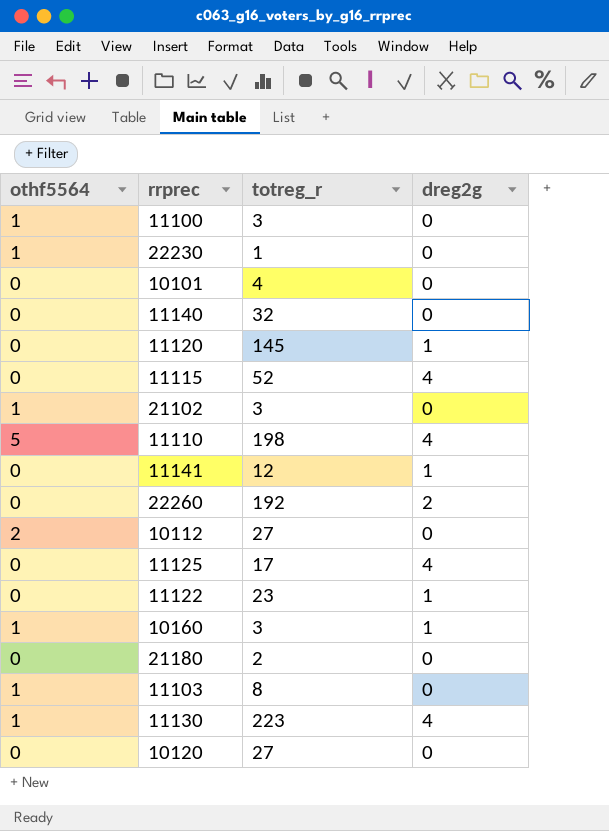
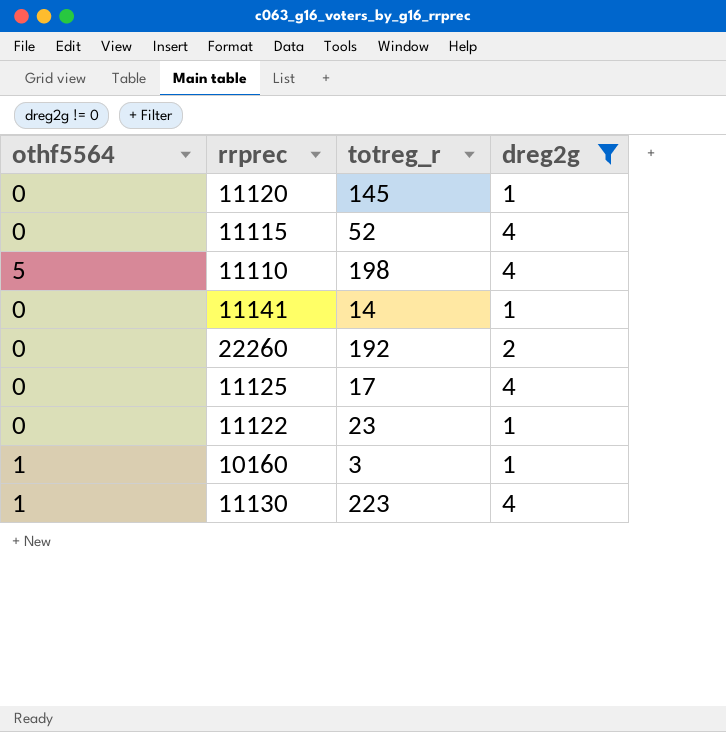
filter: none -> dreg2g != 0
11141 | totreg_r: 12 -> 14

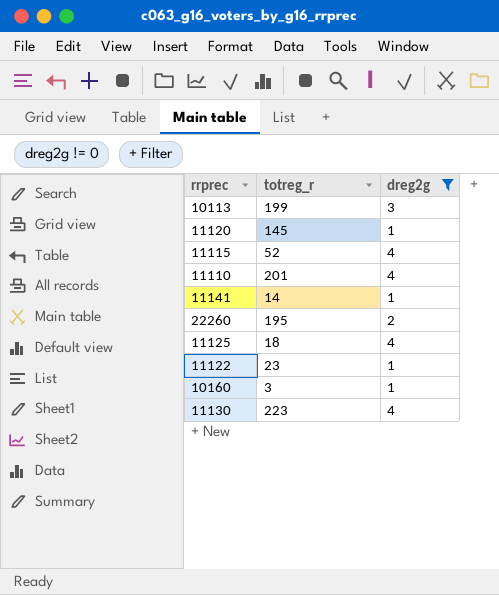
column othf5564 | position: 1 -> none
row 10113: none -> 199 | 3
11110 | totreg_r: 198 -> 201
22260 | totreg_r: 192 -> 195
11125 | totreg_r: 17 -> 18

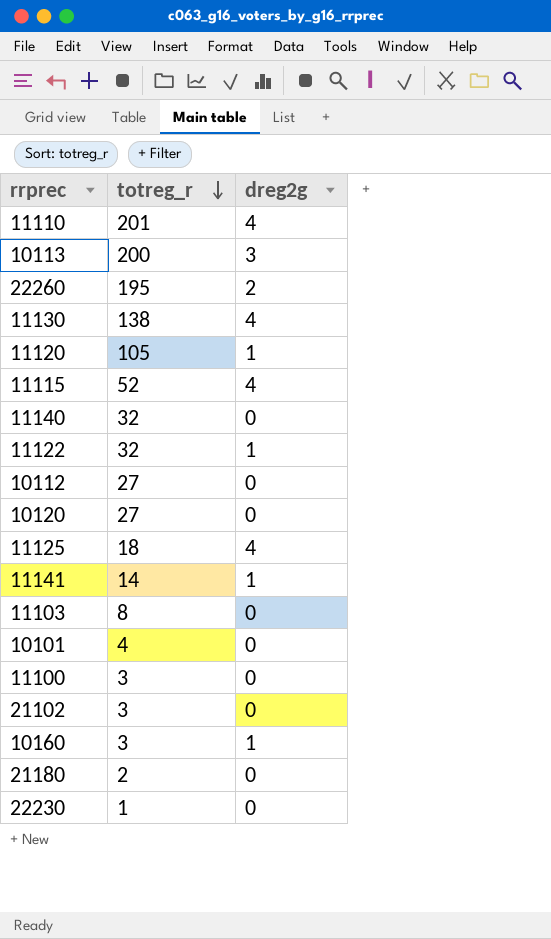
filter: dreg2g != 0 -> none
row order: none -> totreg_r descending
10113 | totreg_r: 199 -> 200
11130 | totreg_r: 223 -> 138
11120 | totreg_r: 145 -> 105
11122 | totreg_r: 23 -> 32

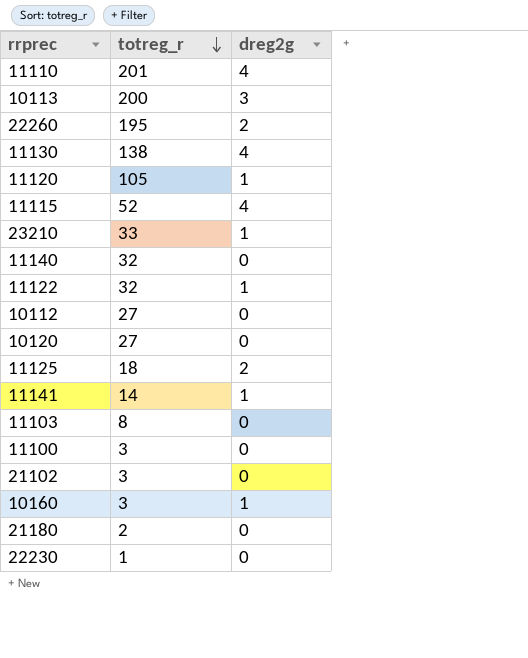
row 10101: 4 | 0 -> none
row 23210: none -> 33 | 1
11125 | dreg2g: 4 -> 2

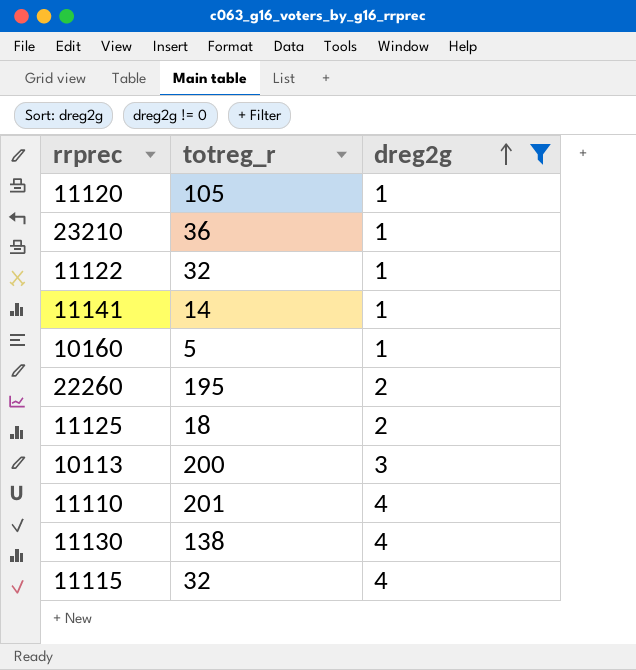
filter: none -> dreg2g != 0
row order: totreg_r descending -> dreg2g ascending
23210 | totreg_r: 33 -> 36
10160 | totreg_r: 3 -> 5
11115 | totreg_r: 52 -> 32

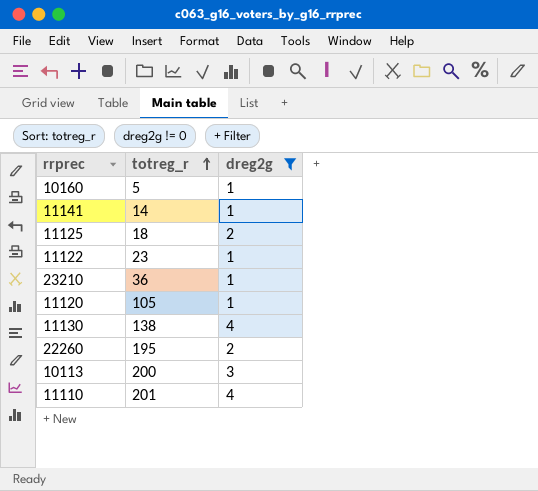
row order: dreg2g ascending -> totreg_r ascending
row 11115: 32 | 4 -> none
11122 | totreg_r: 32 -> 23

